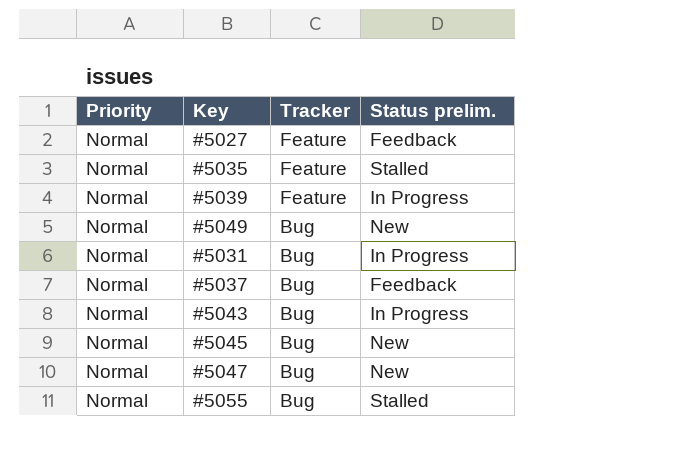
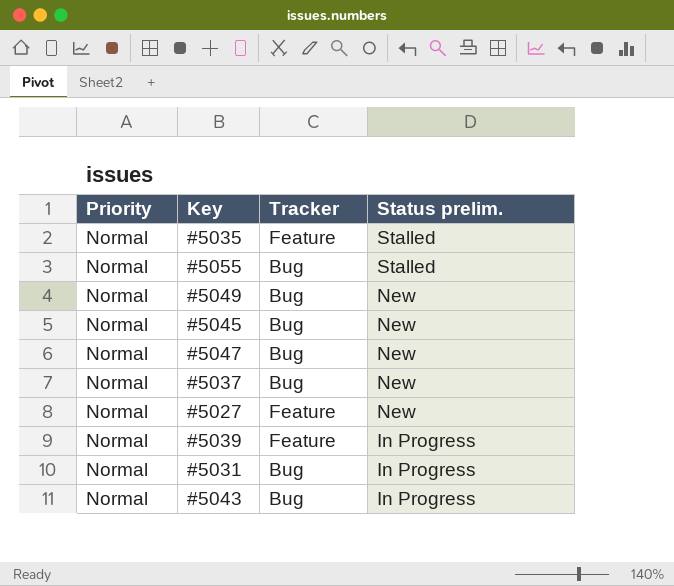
row order: Tracker descending -> Status prelim. descending
#5037 | Status prelim.: Feedback -> New
#5027 | Status prelim.: Feedback -> New

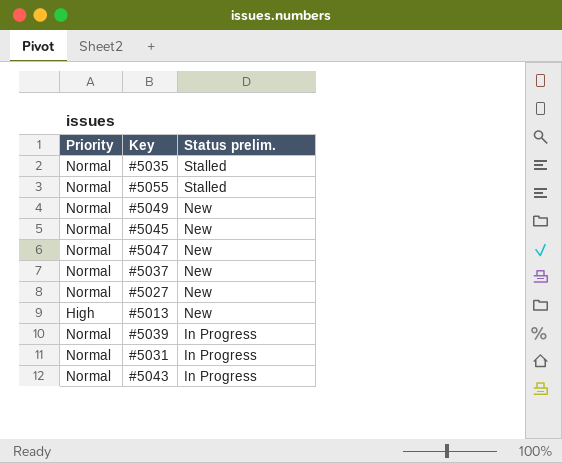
column Tracker | position: 3 -> none
row #5013: none -> High | New

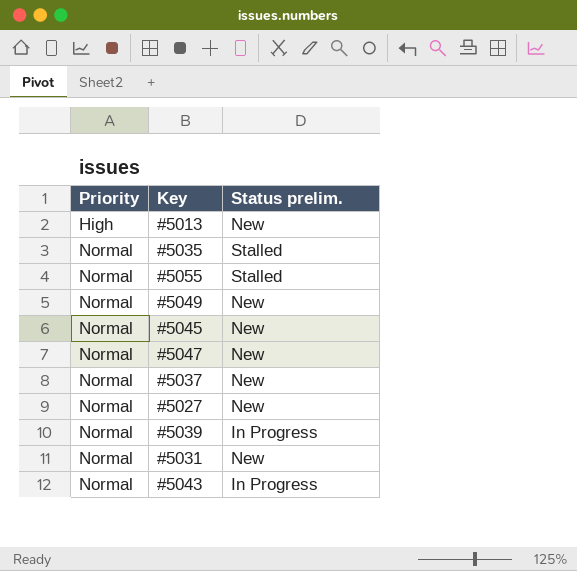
row order: Status prelim. descending -> Priority ascending
#5031 | Status prelim.: In Progress -> New

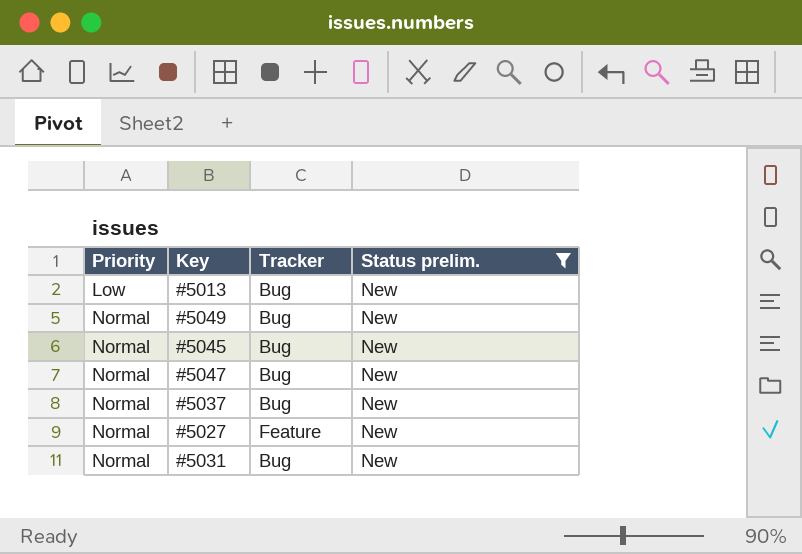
filter: none -> Status prelim. = New
column Tracker | position: none -> 3
#5013 | Priority: High -> Low

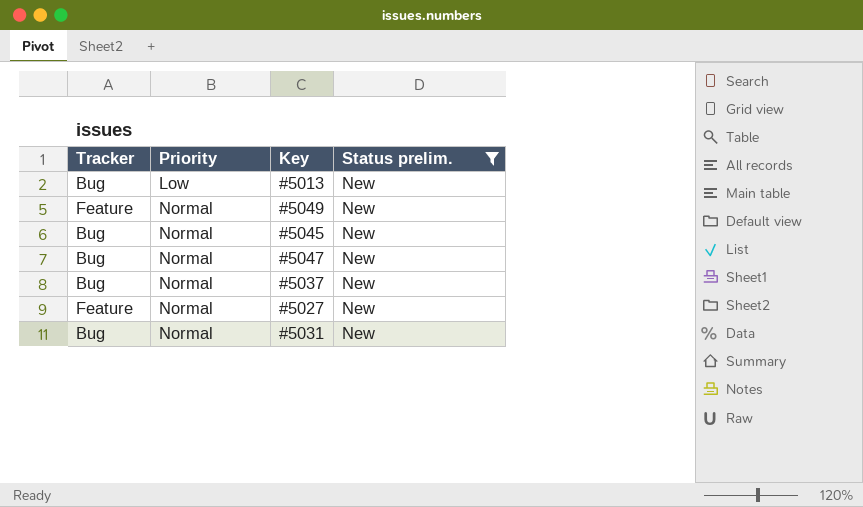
column Tracker | position: 3 -> 1
#5049 | Tracker: Bug -> Feature

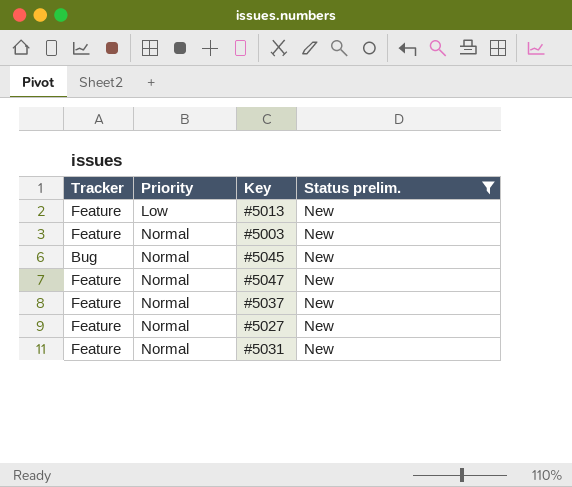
row #5049: Feature | Normal | New -> none
#5013 | Tracker: Bug -> Feature
row #5003: none -> Feature | Normal | New
#5047 | Tracker: Bug -> Feature
#5037 | Tracker: Bug -> Feature
#5031 | Tracker: Bug -> Feature

